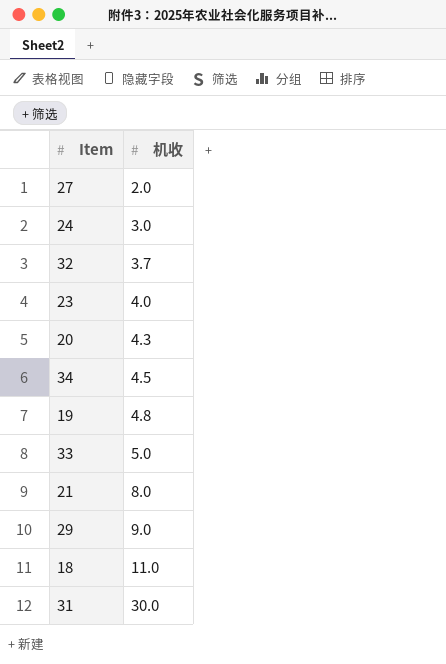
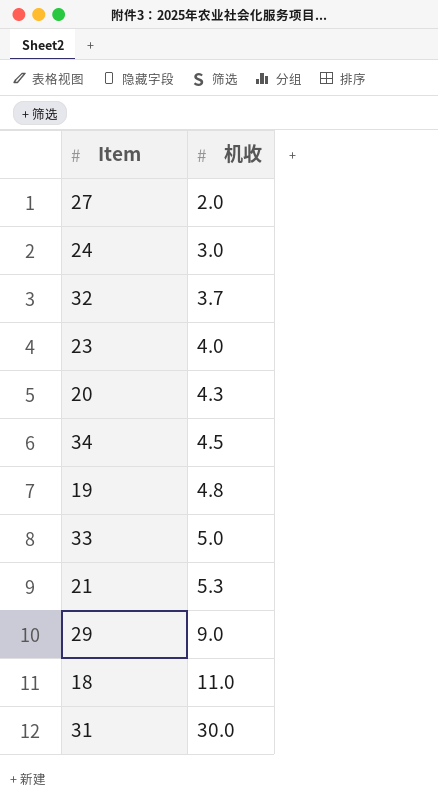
21 | 机收: 8.0 -> 5.3

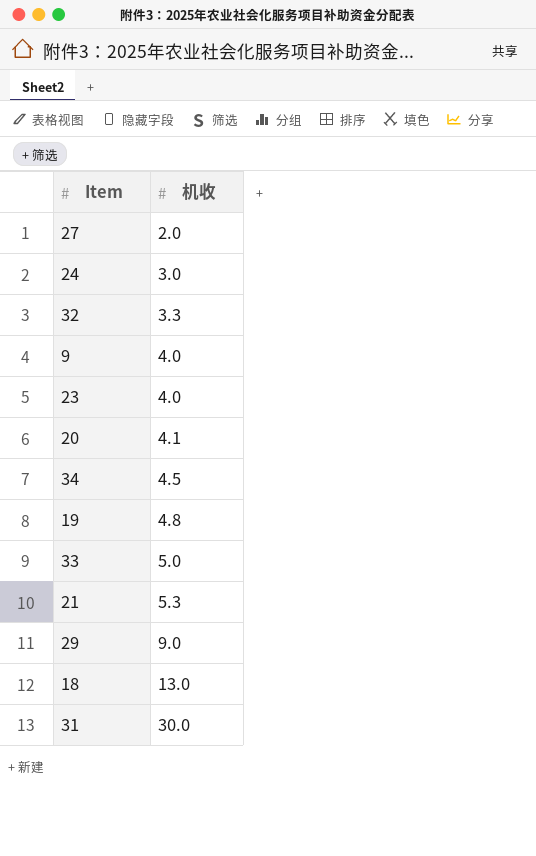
32 | 机收: 3.7 -> 3.3
row 9: none -> 4.0
20 | 机收: 4.3 -> 4.1
18 | 机收: 11.0 -> 13.0

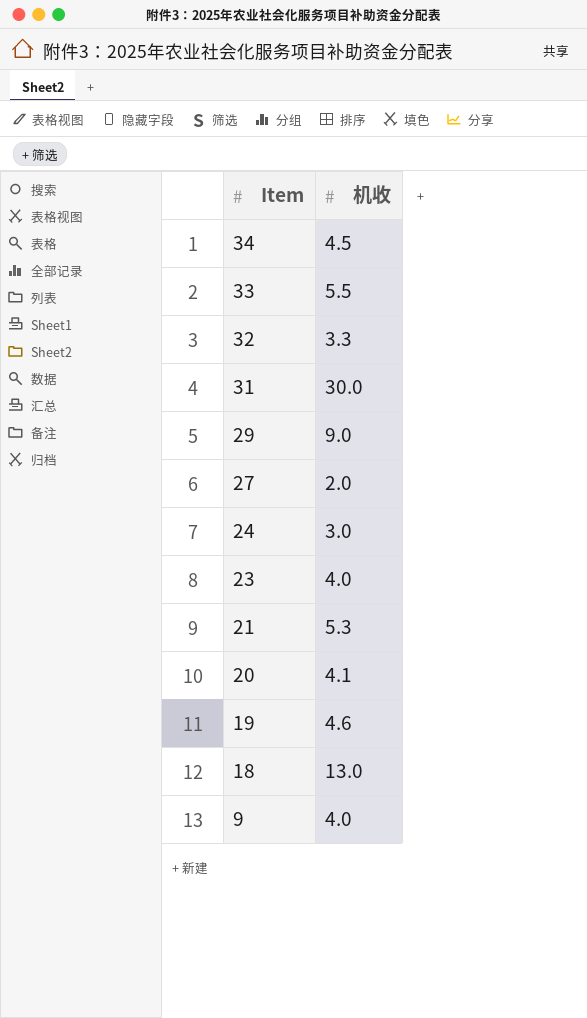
row order: 机收 ascending -> Item descending
33 | 机收: 5.0 -> 5.5
19 | 机收: 4.8 -> 4.6

